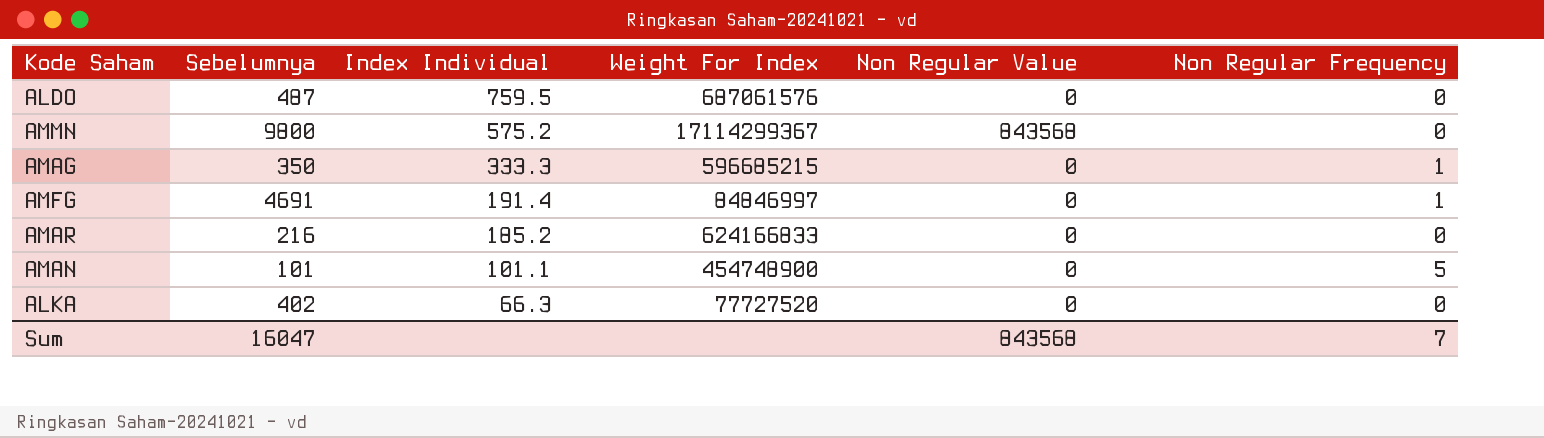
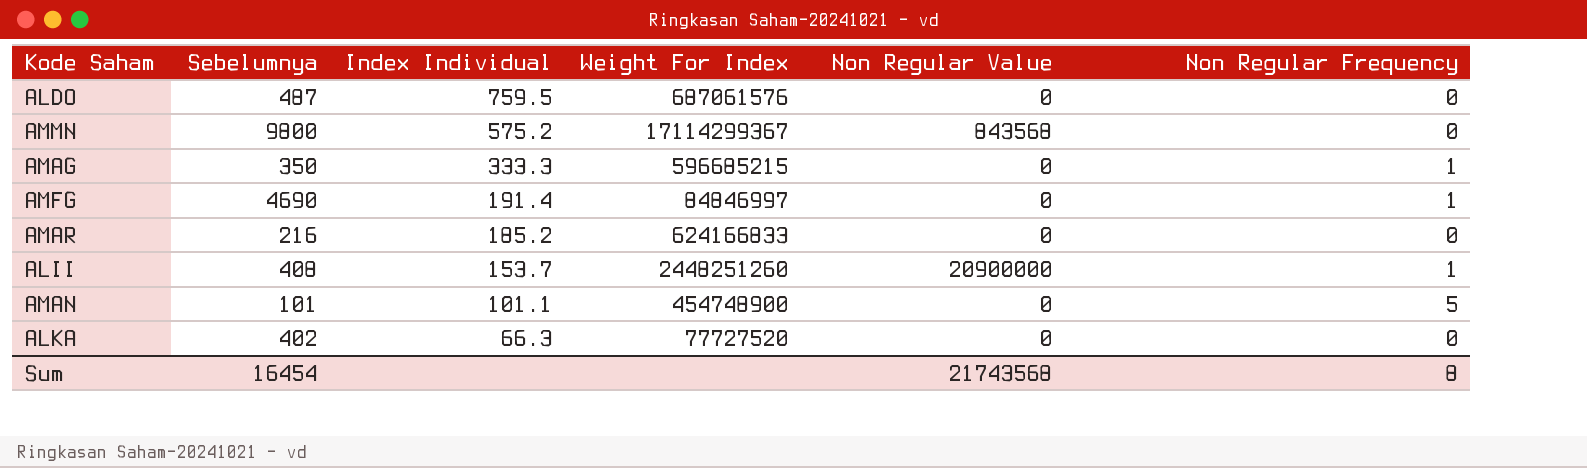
AMFG | Sebelumnya: 4691 -> 4690
row ALII: none -> 408 | 153.7 | 2448251260 | 20900000 | 1
Sum | Sebelumnya: 16047 -> 16454
Sum | Non Regular Value: 843568 -> 21743568
Sum | Non Regular Frequency: 7 -> 8

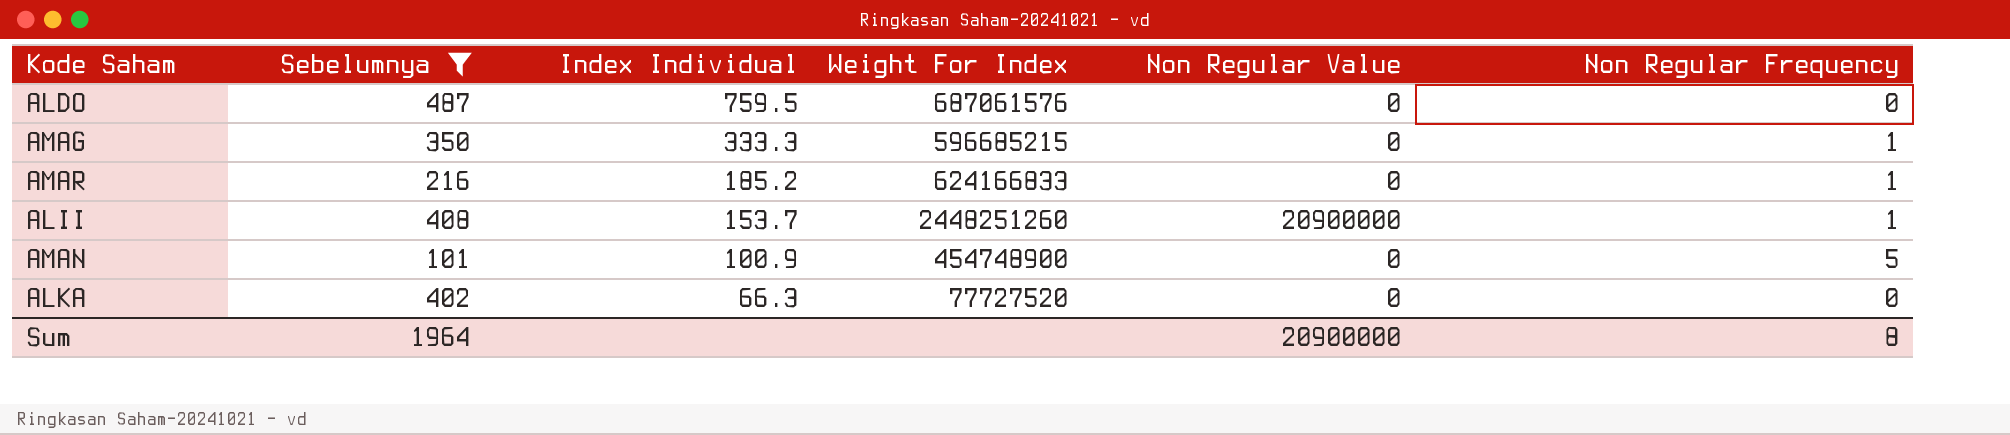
filter: none -> Sebelumnya <= 487
AMAR | Non Regular Frequency: 0 -> 1
AMAN | Index Individual: 101.1 -> 100.9
Sum | Sebelumnya: 16454 -> 1964
Sum | Non Regular Value: 21743568 -> 20900000

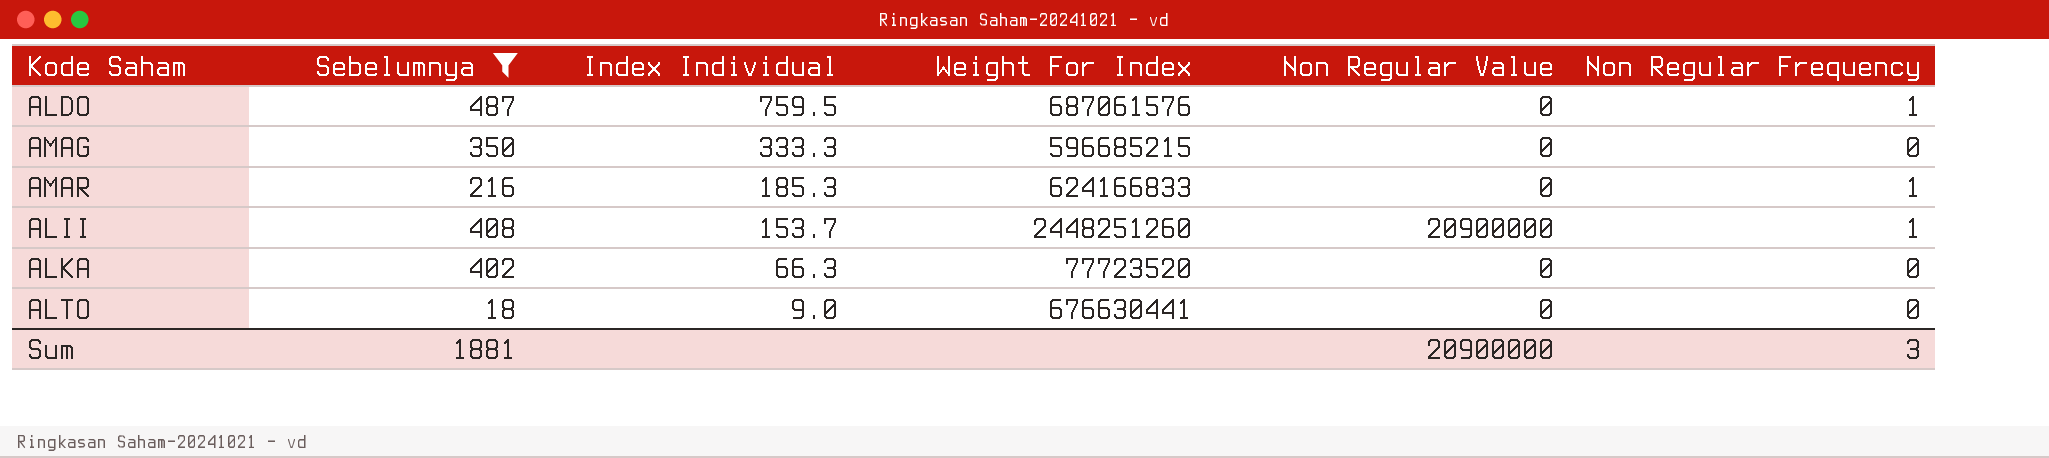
row AMAN: 101 | 100.9 | 454748900 | 0 | 5 -> none
ALDO | Non Regular Frequency: 0 -> 1
AMAG | Non Regular Frequency: 1 -> 0
AMAR | Index Individual: 185.2 -> 185.3
ALKA | Weight For Index: 77727520 -> 77723520
row ALTO: none -> 18 | 9.0 | 676630441 | 0 | 0
Sum | Sebelumnya: 1964 -> 1881
Sum | Non Regular Frequency: 8 -> 3

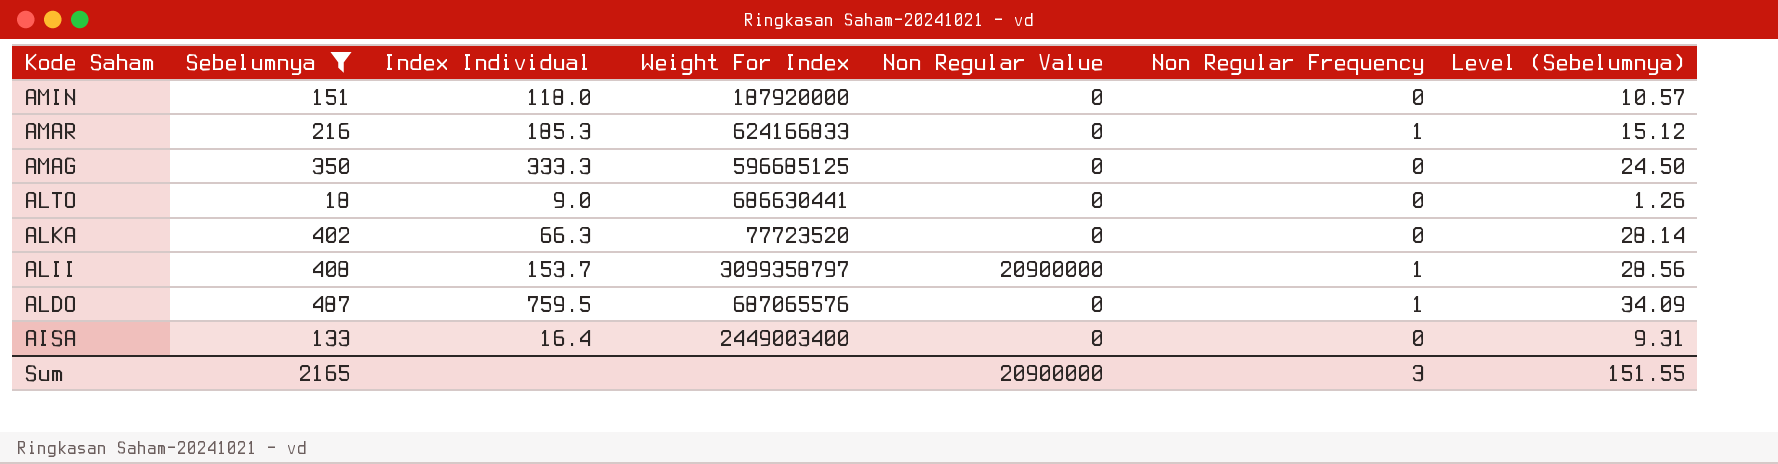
row order: Index Individual descending -> Kode Saham descending
column Level (Sebelumnya) | formula: none -> [Sebelumnya] * 0.07
row AMIN: none -> 151 | 118.0 | 187920000 | 0 | 0 | 10.57
AMAG | Weight For Index: 596685215 -> 596685125
ALTO | Weight For Index: 676630441 -> 686630441
ALII | Weight For Index: 2448251260 -> 3099358797
ALDO | Weight For Index: 687061576 -> 687065576
row AISA: none -> 133 | 16.4 | 2449003400 | 0 | 0 | 9.31
Sum | Sebelumnya: 1881 -> 2165

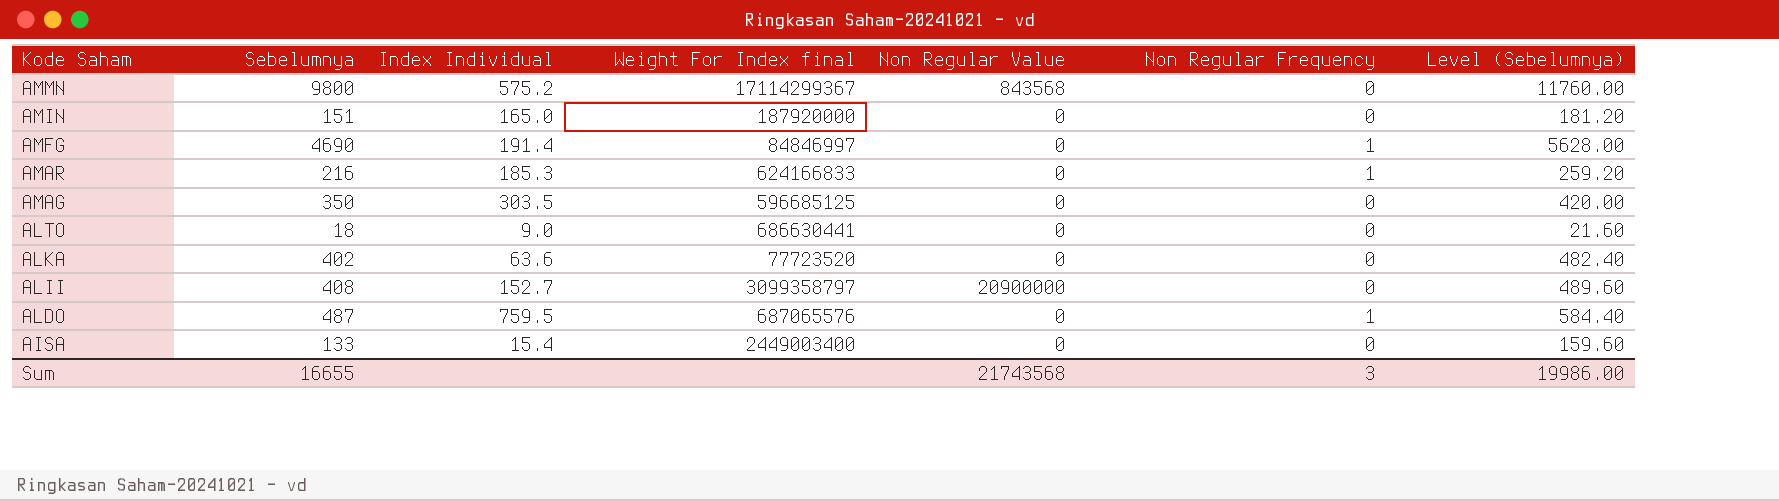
filter: Sebelumnya <= 487 -> none
column name: Weight For Index -> Weight For Index final
column Level (Sebelumnya) | formula: [Sebelumnya] * 0.07 -> [Sebelumnya] * 1.2
AMIN | Index Individual: 118.0 -> 165.0
AMAG | Index Individual: 333.3 -> 303.5
ALKA | Index Individual: 66.3 -> 63.6
ALII | Index Individual: 153.7 -> 152.7
ALII | Non Regular Frequency: 1 -> 0
AISA | Index Individual: 16.4 -> 15.4
Sum | Sebelumnya: 2165 -> 16655
Sum | Non Regular Value: 20900000 -> 21743568
Sum | Level (Sebelumnya): 151.55 -> 19986.00

